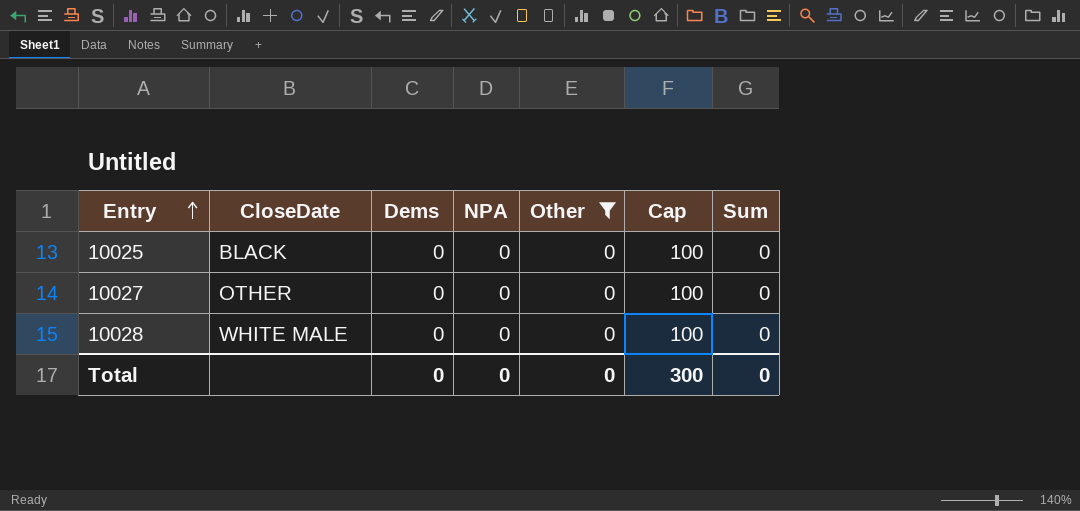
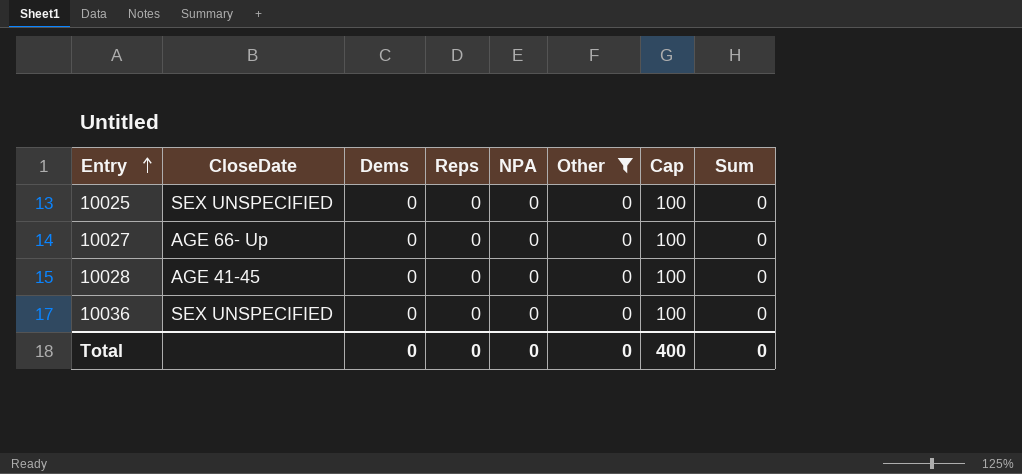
column Reps | position: none -> 4
10025 | CloseDate: BLACK -> SEX UNSPECIFIED
10027 | CloseDate: OTHER -> AGE 66- Up
10028 | CloseDate: WHITE MALE -> AGE 41-45
row 10036: none -> SEX UNSPECIFIED | 0 | 0 | 0 | 0 | 100 | 0
Total | Cap: 300 -> 400

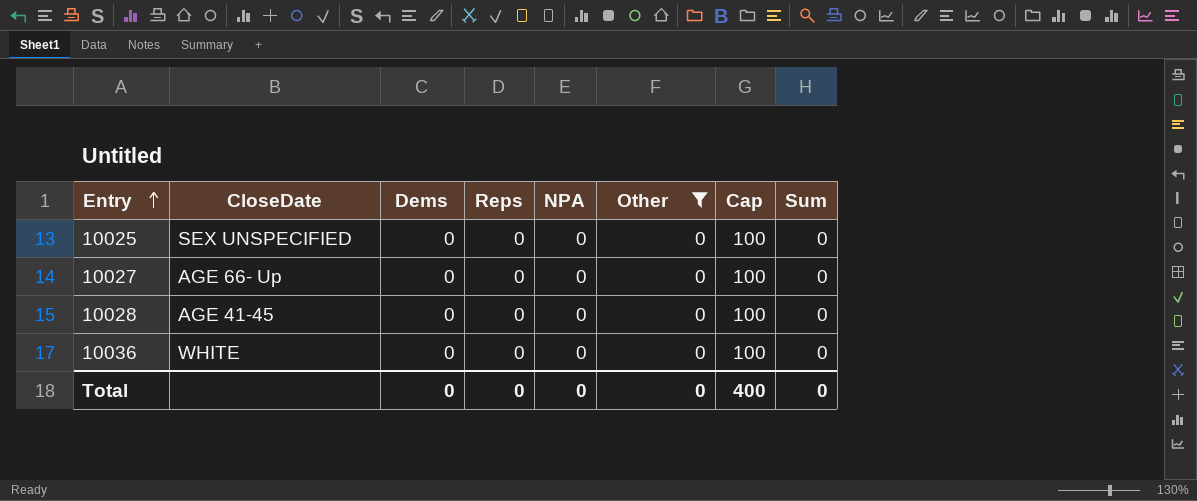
10036 | CloseDate: SEX UNSPECIFIED -> WHITE

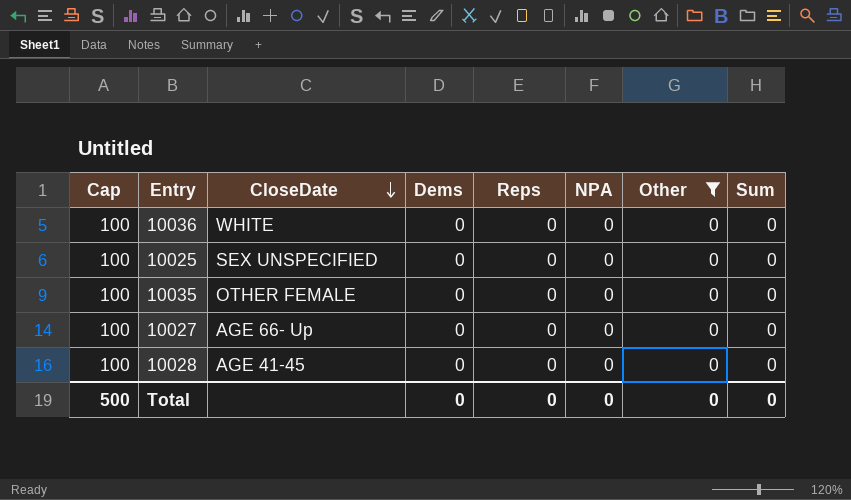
row order: Entry ascending -> CloseDate descending
column Cap | position: 7 -> 1
row 10035: none -> 100 | OTHER FEMALE | 0 | 0 | 0 | 0 | 0
Total | Cap: 400 -> 500

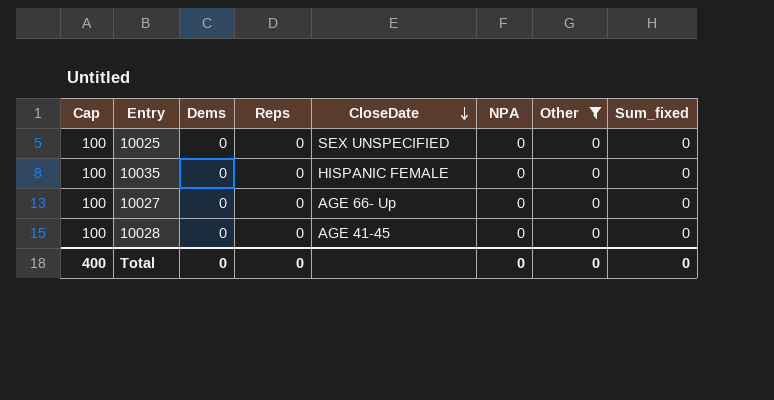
column CloseDate | position: 3 -> 5
column name: Sum -> Sum_fixed
row 10036: 100 | WHITE | 0 | 0 | 0 | 0 | 0 -> none
10035 | CloseDate: OTHER FEMALE -> HISPANIC FEMALE
Total | Cap: 500 -> 400

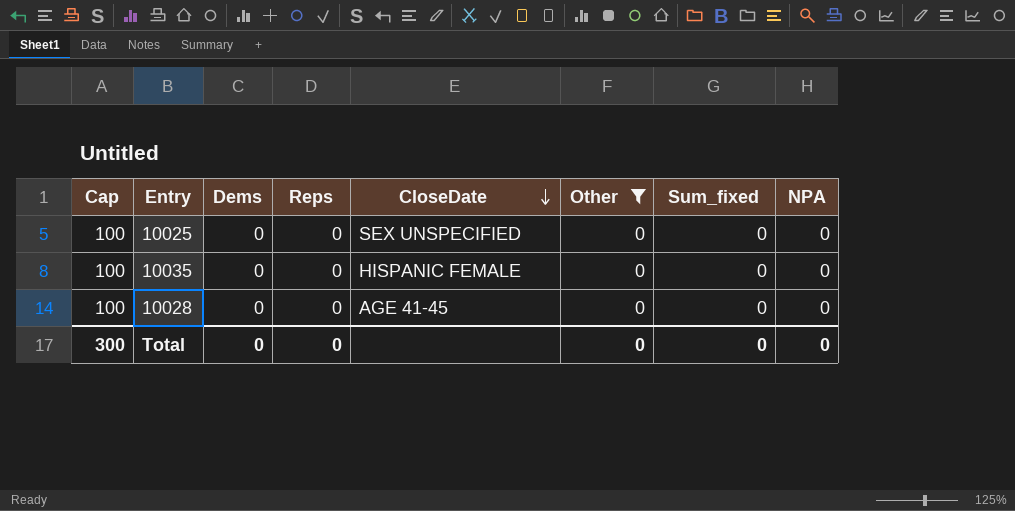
column NPA | position: 6 -> 8
row 10027: 100 | 0 | 0 | AGE 66- Up | 0 | 0 | 0 -> none
Total | Cap: 400 -> 300

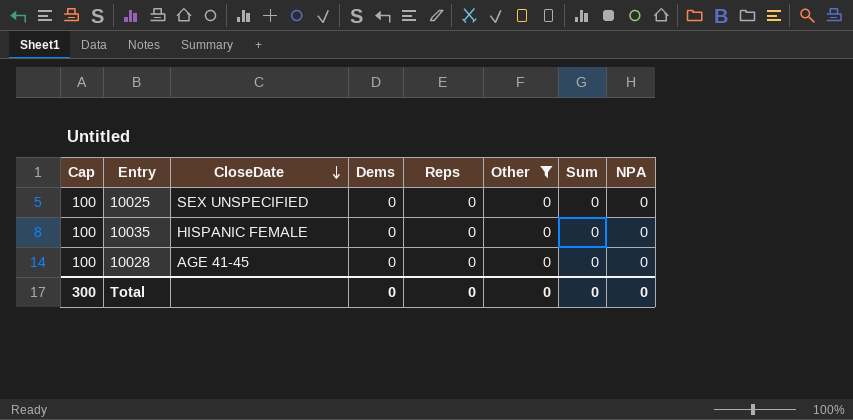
column CloseDate | position: 5 -> 3
column name: Sum_fixed -> Sum

